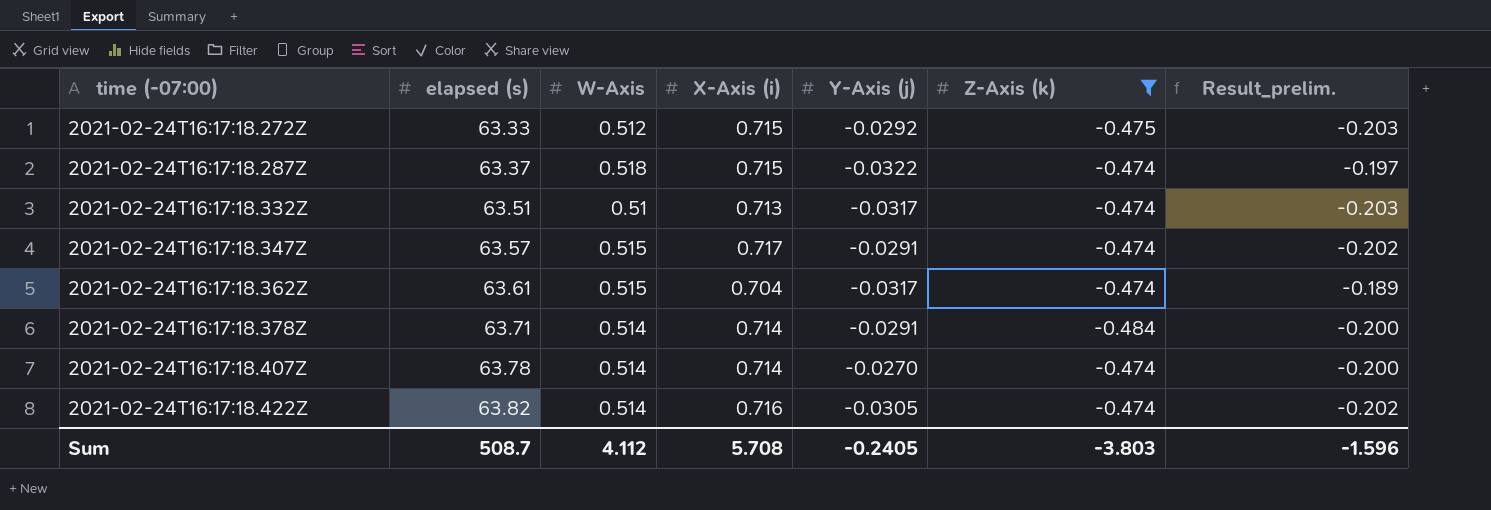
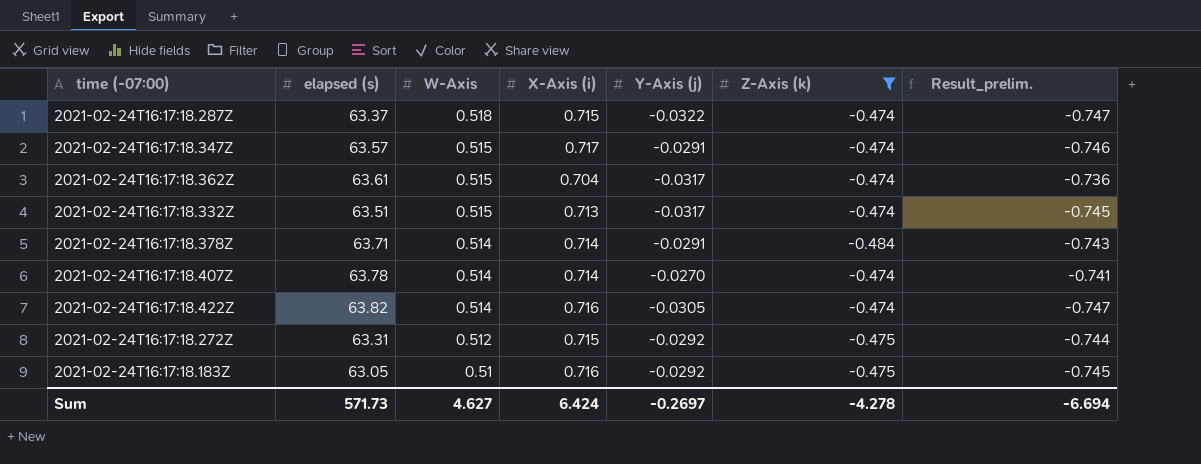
row order: time (-07:00) ascending -> W-Axis descending
column Result_prelim. | formula: [W-Axis] - [X-Axis (i)] -> [Y-Axis (j)] - [X-Axis (i)]
2021-02-24T16:17:18.332Z | W-Axis: 0.51 -> 0.515
2021-02-24T16:17:18.272Z | elapsed (s): 63.33 -> 63.31
row 2021-02-24T16:17:18.183Z: none -> 63.05 | 0.51 | 0.716 | -0.0292 | -0.475 | -0.745
Sum | elapsed (s): 508.7 -> 571.73
Sum | W-Axis: 4.112 -> 4.627
Sum | X-Axis (i): 5.708 -> 6.424
Sum | Y-Axis (j): -0.2405 -> -0.2697
Sum | Z-Axis (k): -3.803 -> -4.278
Sum | Result_prelim.: -1.596 -> -6.694

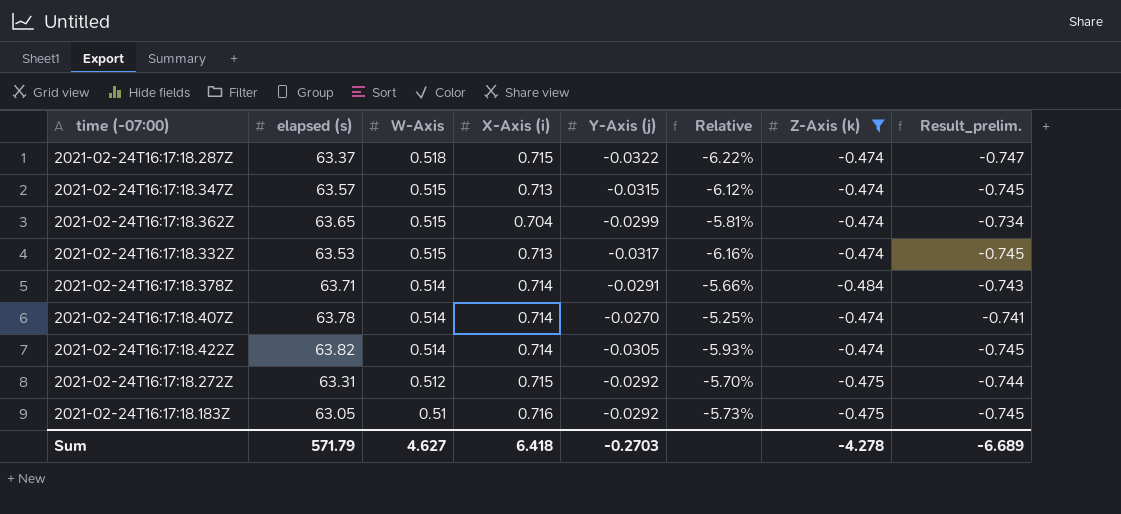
column Relative | formula: none -> [Y-Axis (j)] / [W-Axis]
2021-02-24T16:17:18.347Z | X-Axis (i): 0.717 -> 0.713
2021-02-24T16:17:18.347Z | Y-Axis (j): -0.0291 -> -0.0315
2021-02-24T16:17:18.347Z | Result_prelim.: -0.746 -> -0.745
2021-02-24T16:17:18.362Z | elapsed (s): 63.61 -> 63.65
2021-02-24T16:17:18.362Z | Y-Axis (j): -0.0317 -> -0.0299
2021-02-24T16:17:18.362Z | Result_prelim.: -0.736 -> -0.734
2021-02-24T16:17:18.332Z | elapsed (s): 63.51 -> 63.53
2021-02-24T16:17:18.422Z | X-Axis (i): 0.716 -> 0.714
2021-02-24T16:17:18.422Z | Result_prelim.: -0.747 -> -0.745
Sum | elapsed (s): 571.73 -> 571.79
Sum | X-Axis (i): 6.424 -> 6.418
Sum | Y-Axis (j): -0.2697 -> -0.2703
Sum | Result_prelim.: -6.694 -> -6.689

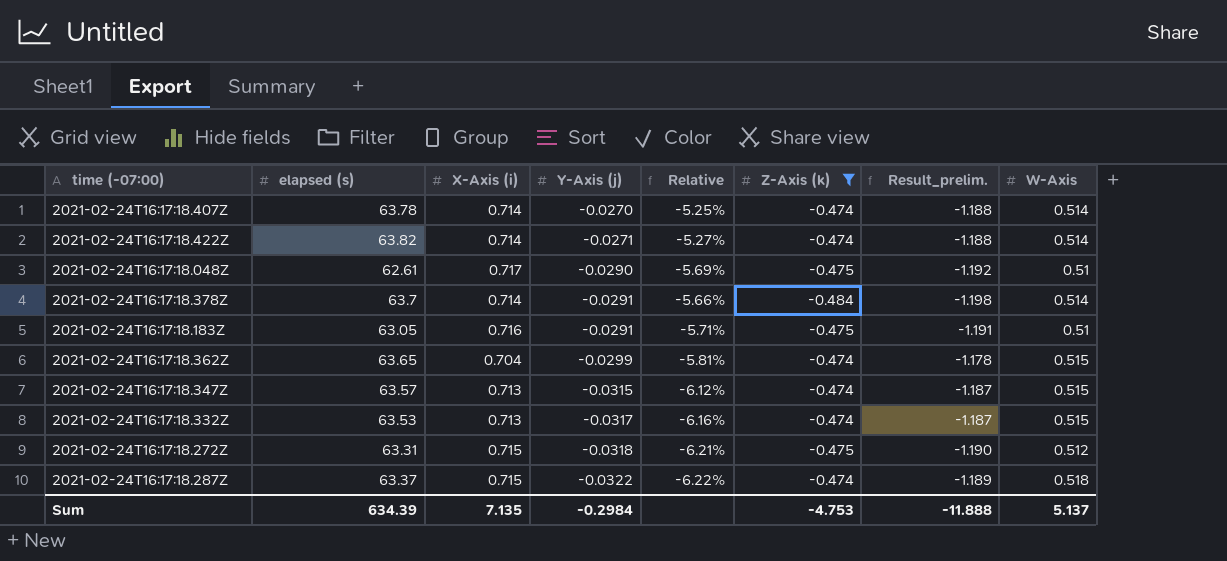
row order: W-Axis descending -> Y-Axis (j) descending
column Result_prelim. | formula: [Y-Axis (j)] - [X-Axis (i)] -> [Z-Axis (k)] - [X-Axis (i)]
column W-Axis | position: 3 -> 8
2021-02-24T16:17:18.422Z | Y-Axis (j): -0.0305 -> -0.0271
2021-02-24T16:17:18.422Z | Relative: -5.93% -> -5.27%
row 2021-02-24T16:17:18.048Z: none -> 62.61 | 0.717 | -0.0290 | -5.69% | -0.475 | -1.192 | 0.51
2021-02-24T16:17:18.378Z | elapsed (s): 63.71 -> 63.7
2021-02-24T16:17:18.183Z | Y-Axis (j): -0.0292 -> -0.0291
2021-02-24T16:17:18.183Z | Relative: -5.73% -> -5.71%
2021-02-24T16:17:18.272Z | Y-Axis (j): -0.0292 -> -0.0318
2021-02-24T16:17:18.272Z | Relative: -5.70% -> -6.21%
Sum | elapsed (s): 571.79 -> 634.39
Sum | X-Axis (i): 6.418 -> 7.135
Sum | Y-Axis (j): -0.2703 -> -0.2984
Sum | Z-Axis (k): -4.278 -> -4.753
Sum | Result_prelim.: -6.689 -> -11.888
Sum | W-Axis: 4.627 -> 5.137

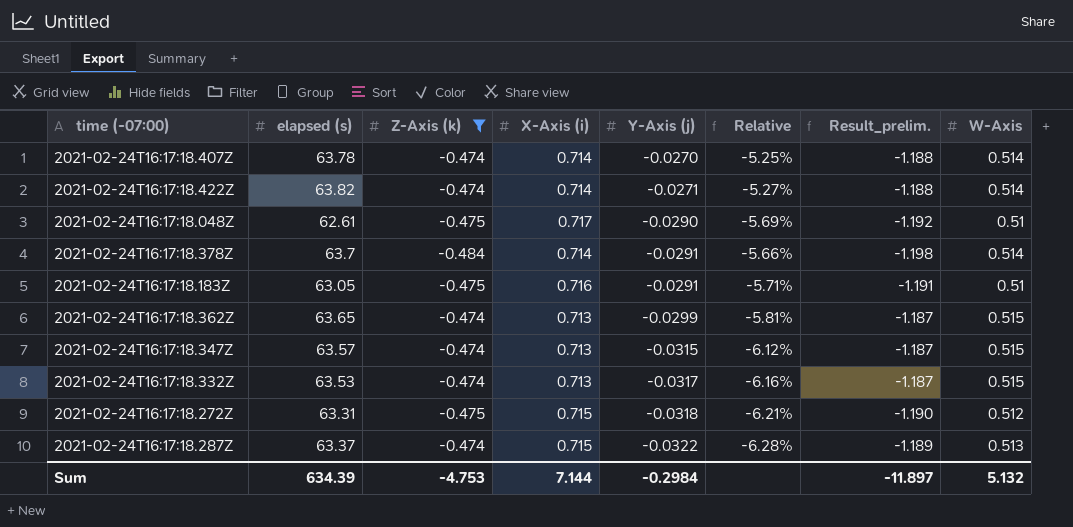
column Z-Axis (k) | position: 6 -> 3
2021-02-24T16:17:18.362Z | X-Axis (i): 0.704 -> 0.713
2021-02-24T16:17:18.362Z | Result_prelim.: -1.178 -> -1.187
2021-02-24T16:17:18.287Z | Relative: -6.22% -> -6.28%
2021-02-24T16:17:18.287Z | W-Axis: 0.518 -> 0.513
Sum | X-Axis (i): 7.135 -> 7.144
Sum | Result_prelim.: -11.888 -> -11.897
Sum | W-Axis: 5.137 -> 5.132

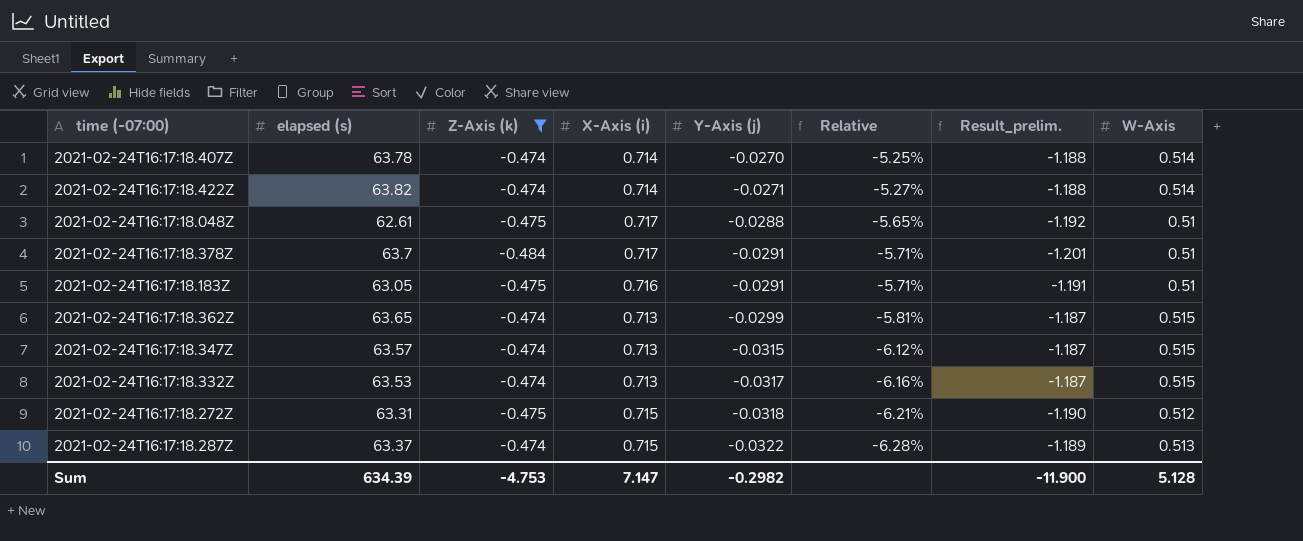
2021-02-24T16:17:18.048Z | Y-Axis (j): -0.0290 -> -0.0288
2021-02-24T16:17:18.048Z | Relative: -5.69% -> -5.65%
2021-02-24T16:17:18.378Z | X-Axis (i): 0.714 -> 0.717
2021-02-24T16:17:18.378Z | Relative: -5.66% -> -5.71%
2021-02-24T16:17:18.378Z | Result_prelim.: -1.198 -> -1.201
2021-02-24T16:17:18.378Z | W-Axis: 0.514 -> 0.51
Sum | X-Axis (i): 7.144 -> 7.147
Sum | Y-Axis (j): -0.2984 -> -0.2982
Sum | Result_prelim.: -11.897 -> -11.900
Sum | W-Axis: 5.132 -> 5.128

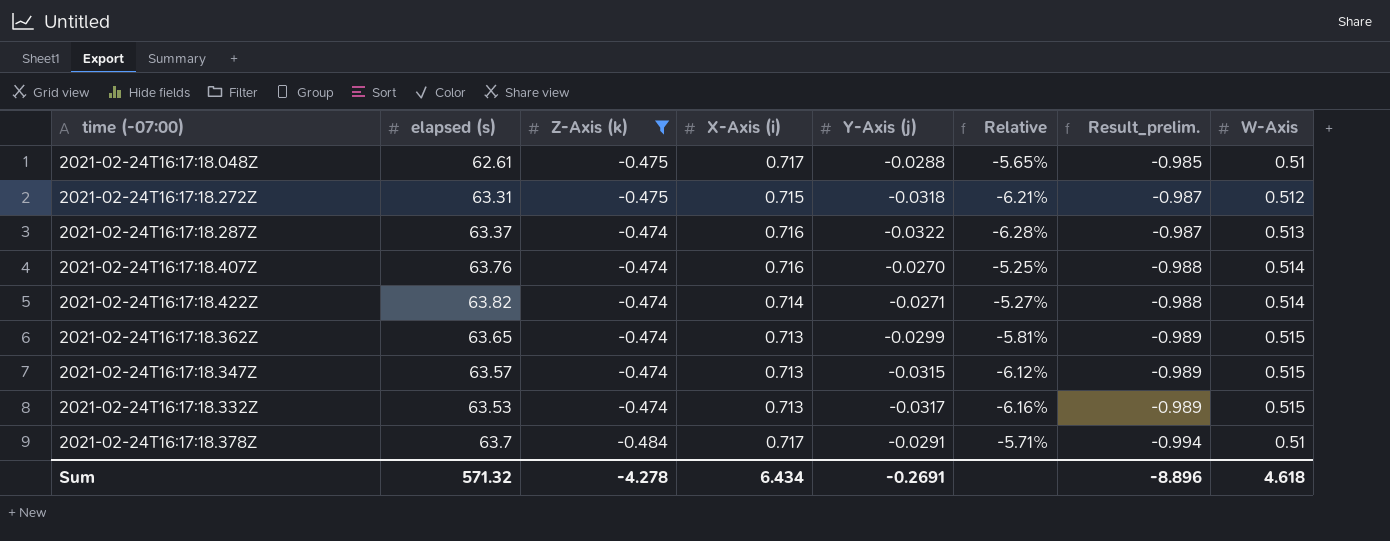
row order: Y-Axis (j) descending -> Result_prelim. descending
column Result_prelim. | formula: [Z-Axis (k)] - [X-Axis (i)] -> [Z-Axis (k)] - [W-Axis]
row 2021-02-24T16:17:18.183Z: 63.05 | -0.475 | 0.716 | -0.0291 | -5.71% | -1.191 | 0.51 -> none
2021-02-24T16:17:18.287Z | X-Axis (i): 0.715 -> 0.716
2021-02-24T16:17:18.407Z | elapsed (s): 63.78 -> 63.76
2021-02-24T16:17:18.407Z | X-Axis (i): 0.714 -> 0.716
Sum | elapsed (s): 634.39 -> 571.32
Sum | Z-Axis (k): -4.753 -> -4.278
Sum | X-Axis (i): 7.147 -> 6.434
Sum | Y-Axis (j): -0.2982 -> -0.2691
Sum | Result_prelim.: -11.900 -> -8.896
Sum | W-Axis: 5.128 -> 4.618

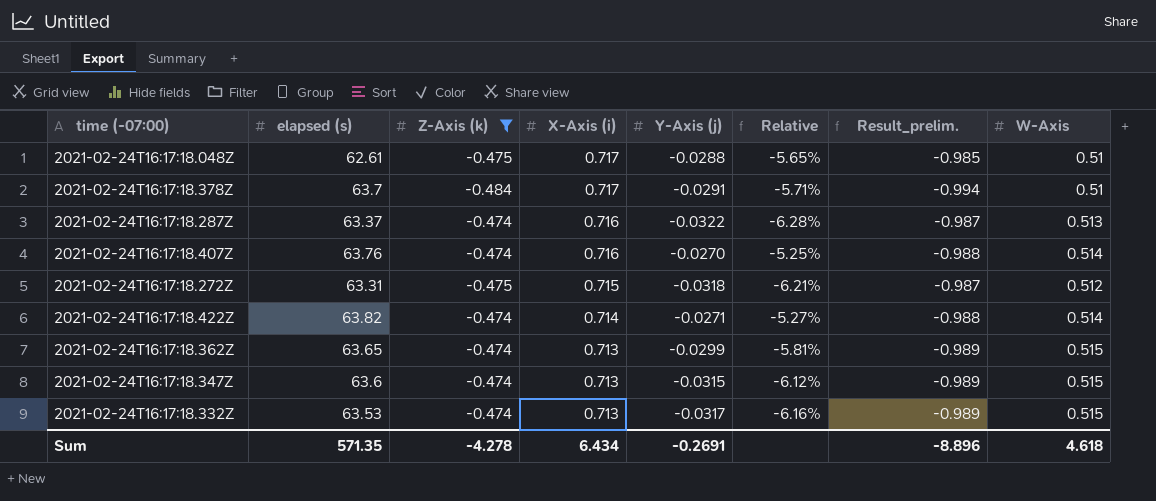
row order: Result_prelim. descending -> X-Axis (i) descending
2021-02-24T16:17:18.347Z | elapsed (s): 63.57 -> 63.6
Sum | elapsed (s): 571.32 -> 571.35

